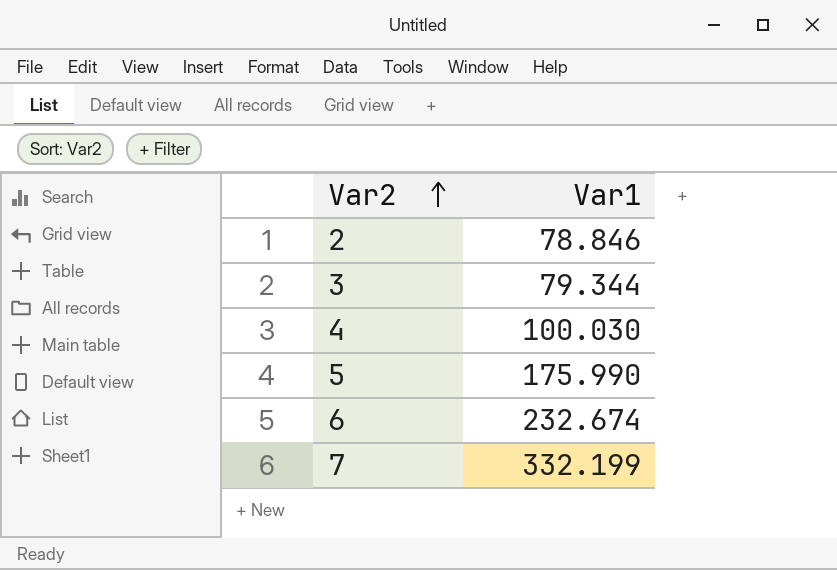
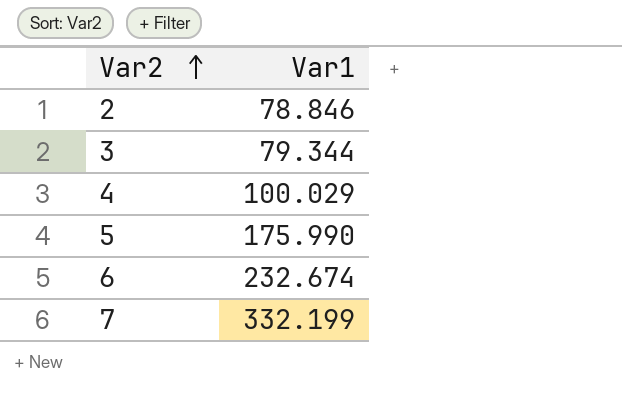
4 | Var1: 100.030 -> 100.029

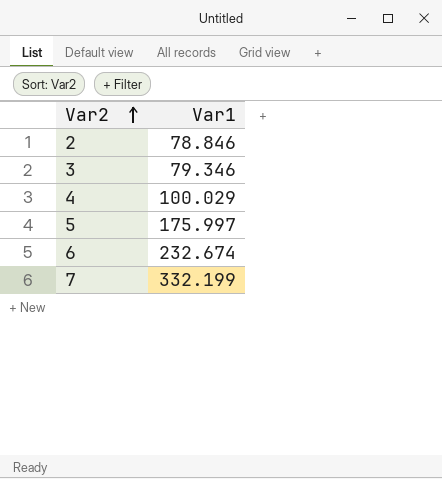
3 | Var1: 79.344 -> 79.346
5 | Var1: 175.990 -> 175.997

